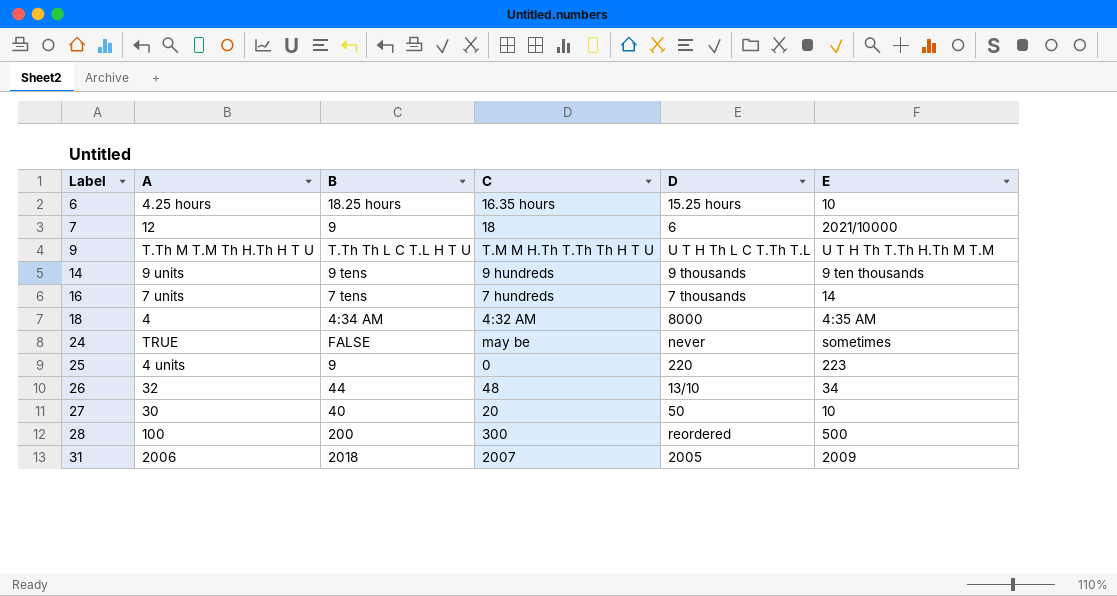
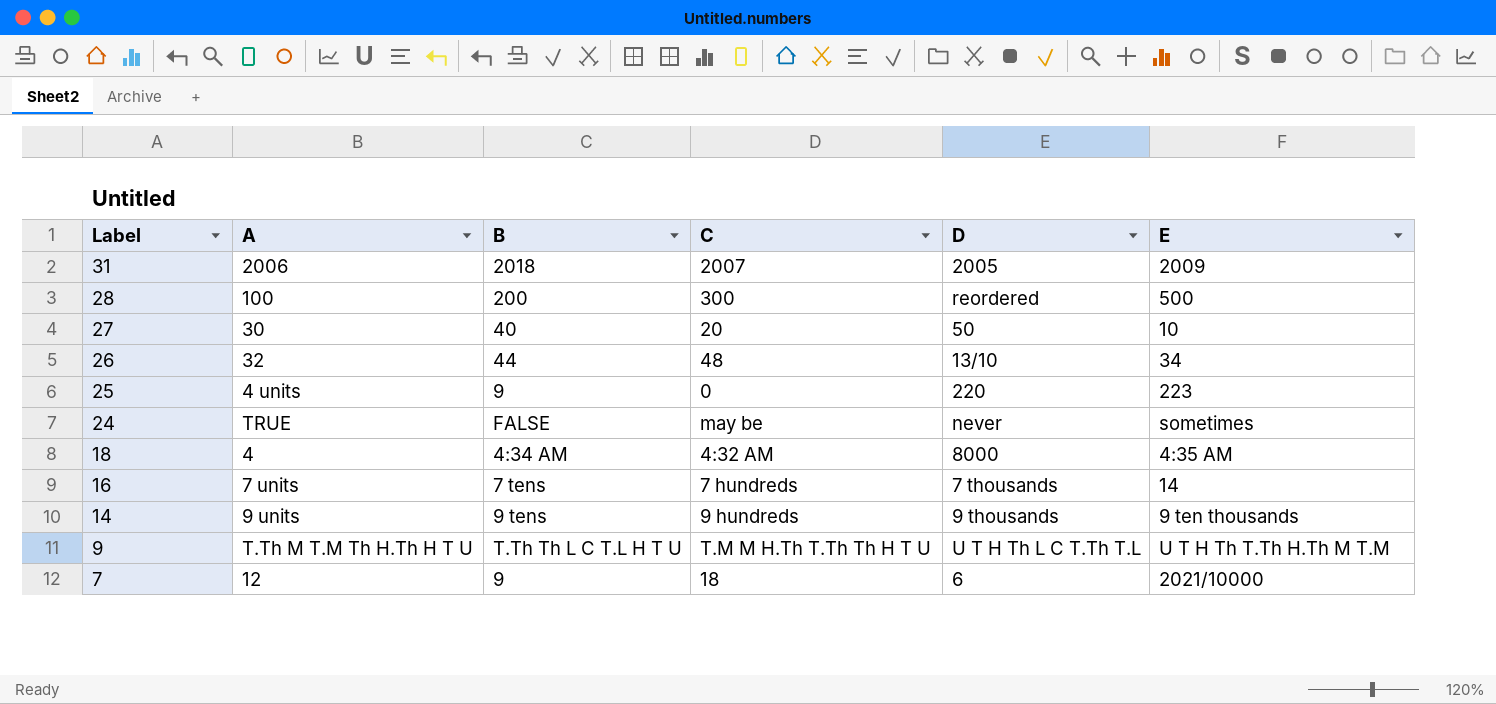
row order: Label ascending -> Label descending
row 6: 4.25 hours | 18.25 hours | 16.35 hours | 15.25 hours | 10 -> none

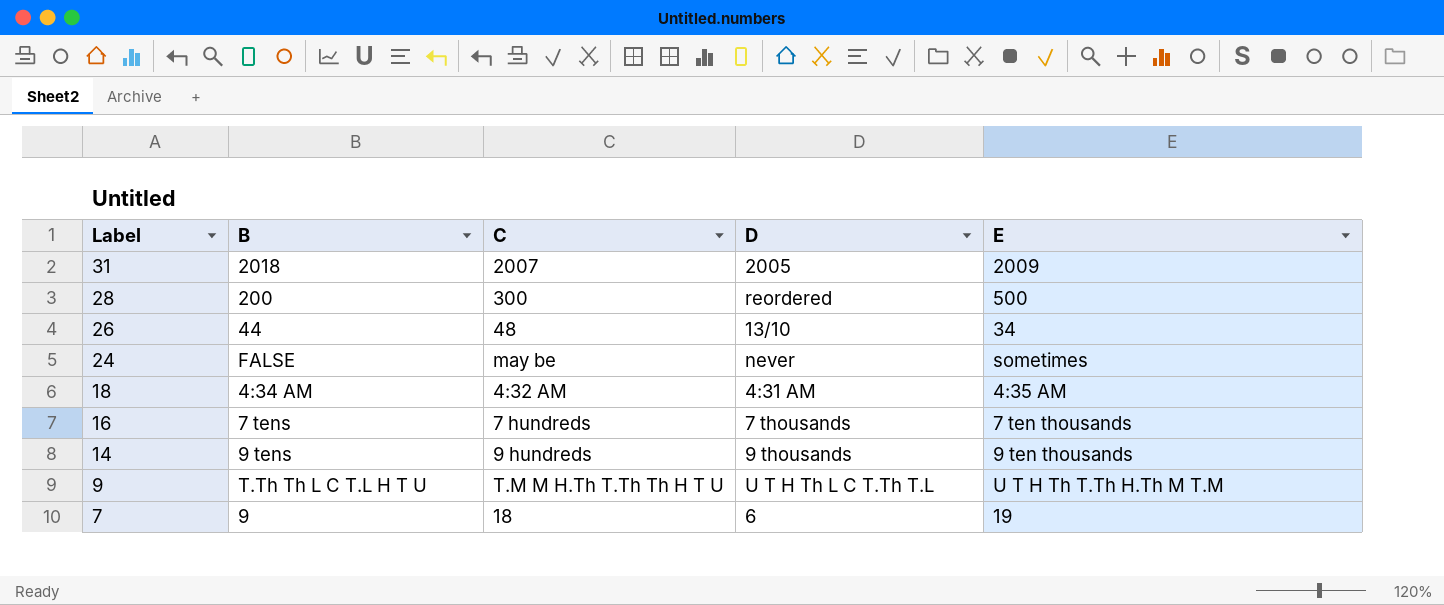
column A | position: 2 -> none
row 27: 30 | 40 | 20 | 50 | 10 -> none
row 25: 4 units | 9 | 0 | 220 | 223 -> none
18 | D: 8000 -> 4:31 AM
16 | E: 14 -> 7 ten thousands
7 | E: 2021/10000 -> 19

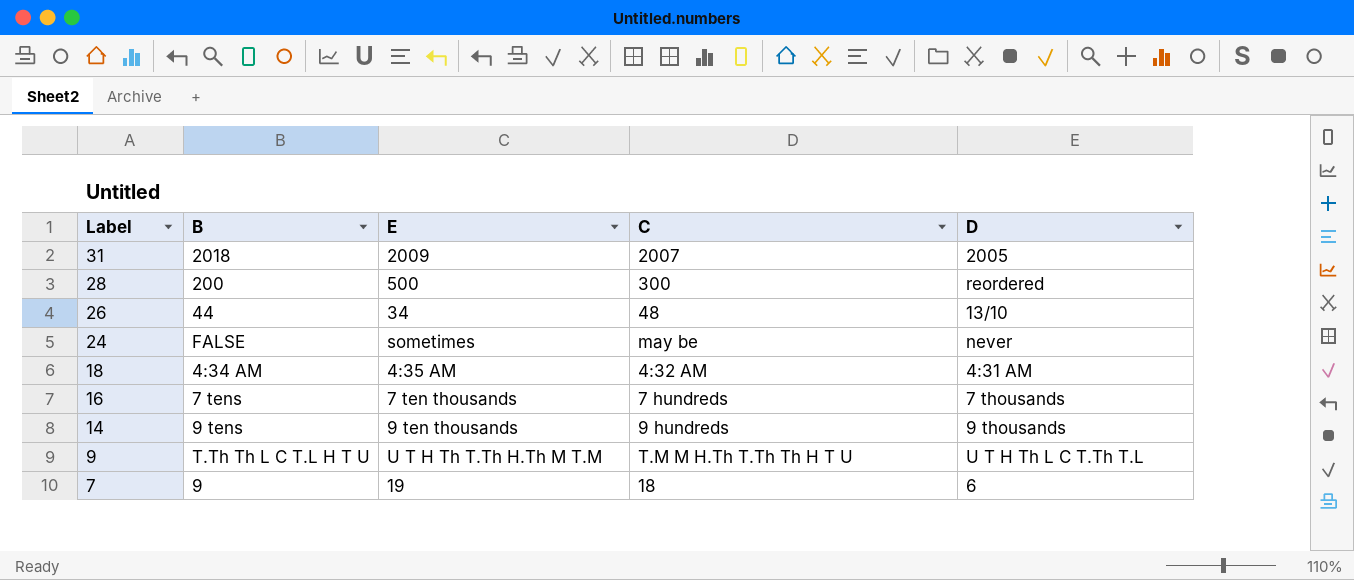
column E | position: 5 -> 3

